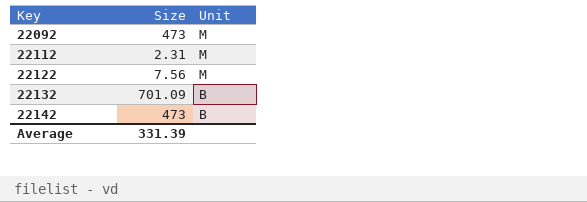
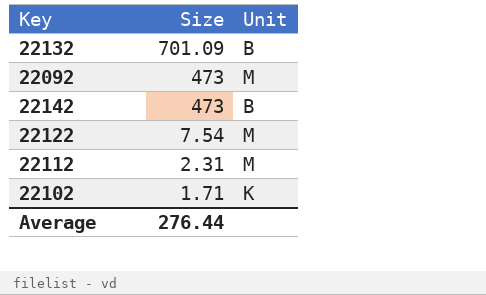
row order: Key ascending -> Size descending
22122 | Size: 7.56 -> 7.54
row 22102: none -> 1.71 | K
Average | Size: 331.39 -> 276.44

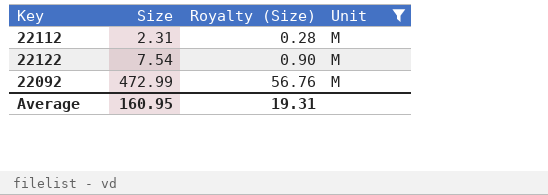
filter: none -> Unit = M
row order: Size descending -> Size ascending
column Royalty (Size) | formula: none -> [Size] * 0.12
22092 | Size: 473 -> 472.99
Average | Size: 276.44 -> 160.95

